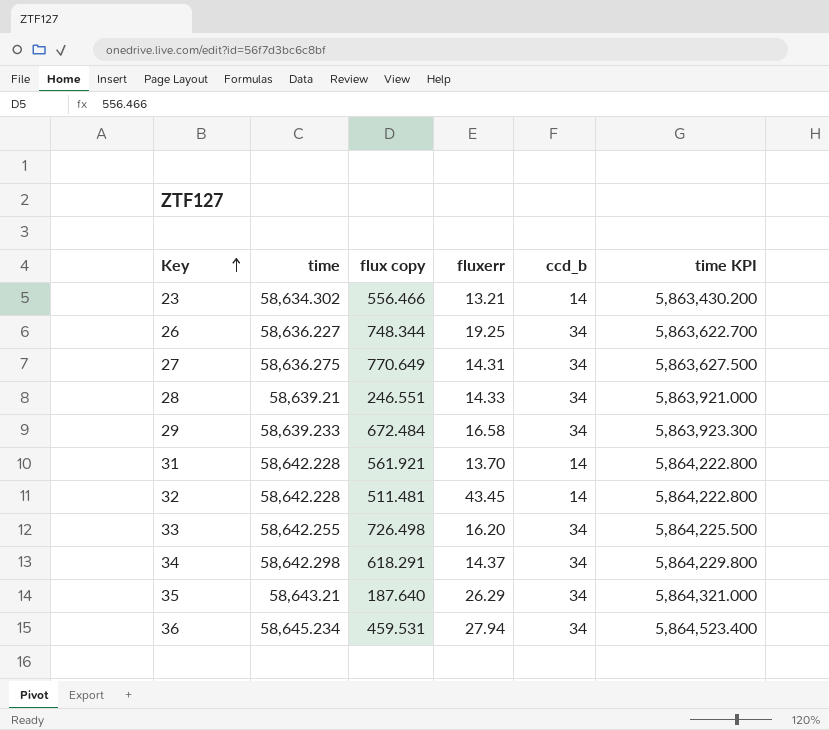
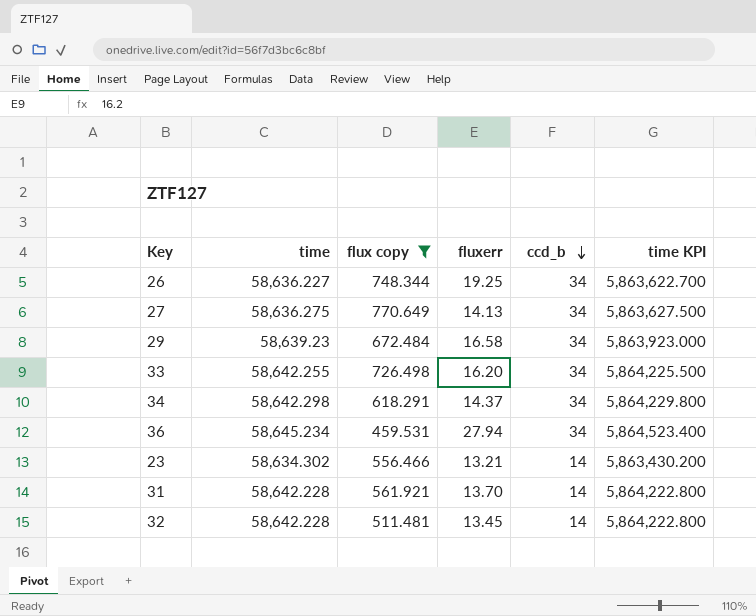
filter: none -> flux copy >= 459.531
row order: Key ascending -> ccd_b descending
27 | fluxerr: 14.31 -> 14.13
29 | time: 58,639.233 -> 58,639.23
29 | time KPI: 5,863,923.300 -> 5,863,923.000
32 | fluxerr: 43.45 -> 13.45

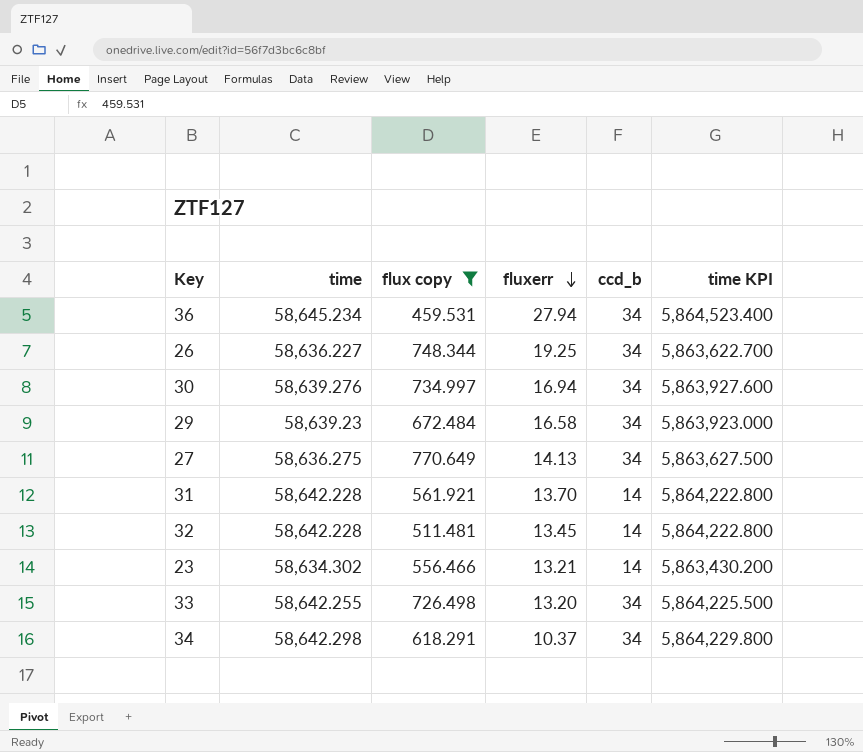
row order: ccd_b descending -> fluxerr descending
row 30: none -> 58,639.276 | 734.997 | 16.94 | 34 | 5,863,927.600
33 | fluxerr: 16.20 -> 13.20
34 | fluxerr: 14.37 -> 10.37

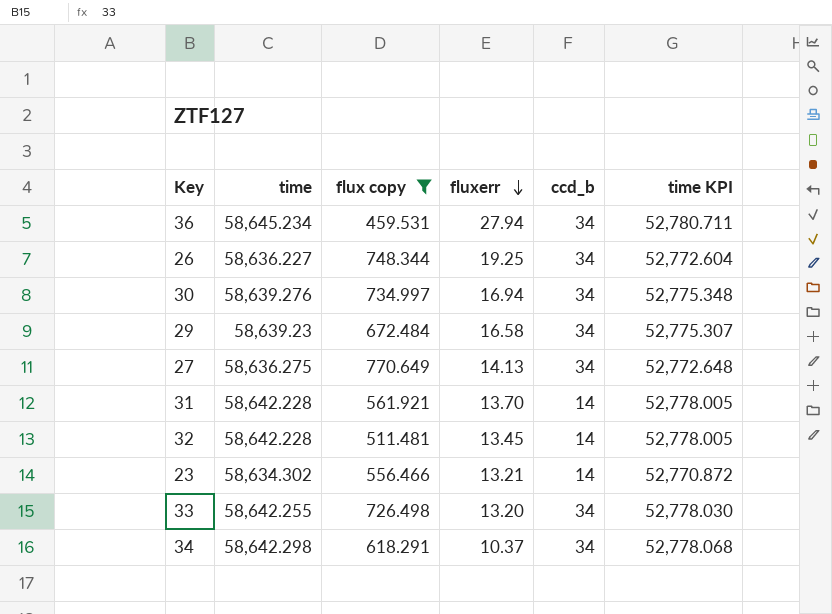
column time KPI | formula: [time] * 100 -> [time] * 0.9

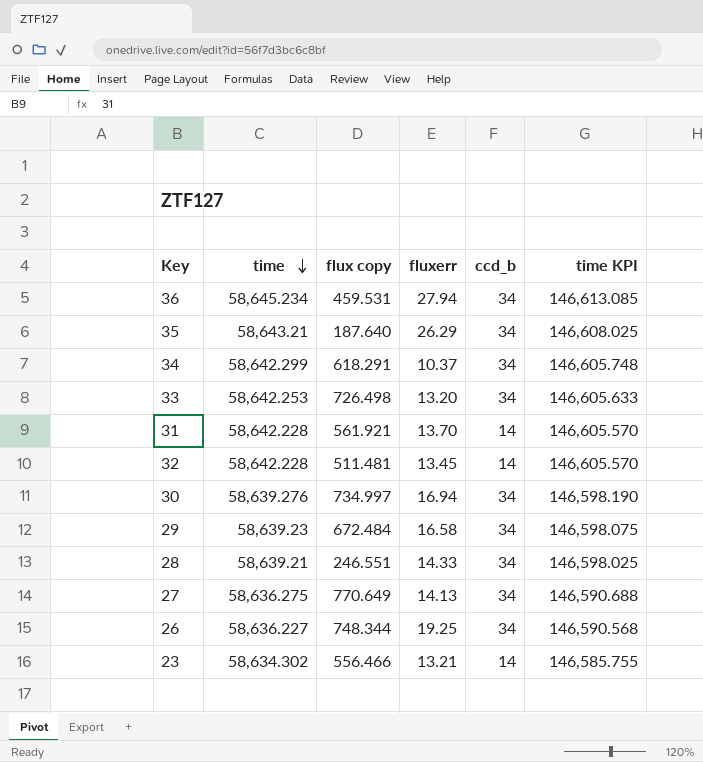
filter: flux copy >= 459.531 -> none
row order: fluxerr descending -> time descending
column time KPI | formula: [time] * 0.9 -> [time] * 2.5
34 | time: 58,642.298 -> 58,642.299
33 | time: 58,642.255 -> 58,642.253

